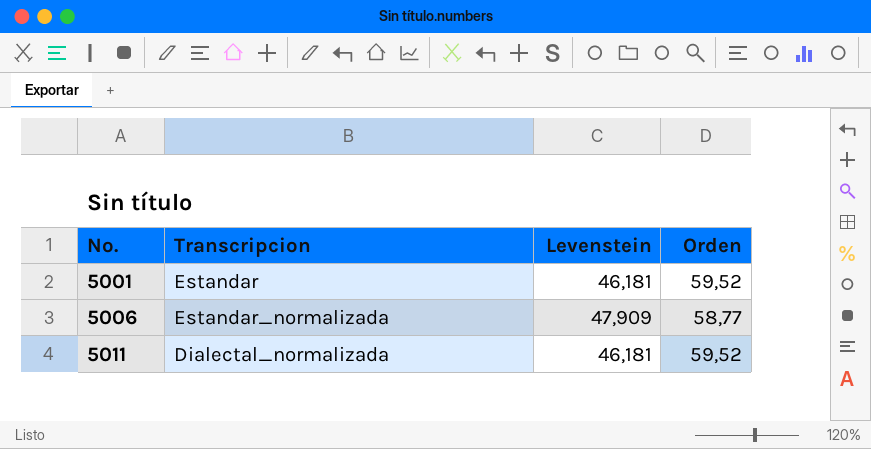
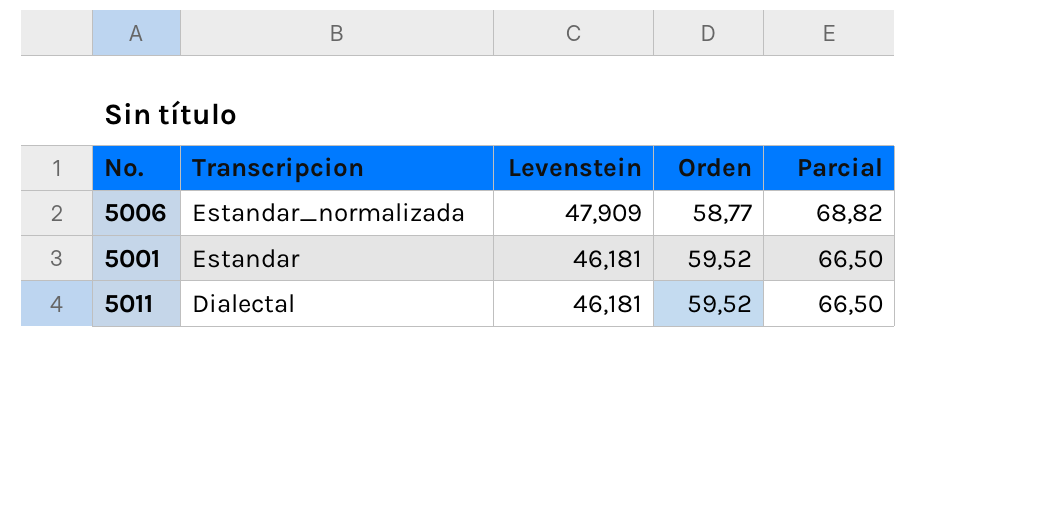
row order: No. ascending -> Transcripcion descending
column Parcial | position: none -> 5
5011 | Transcripcion: Dialectal_normalizada -> Dialectal

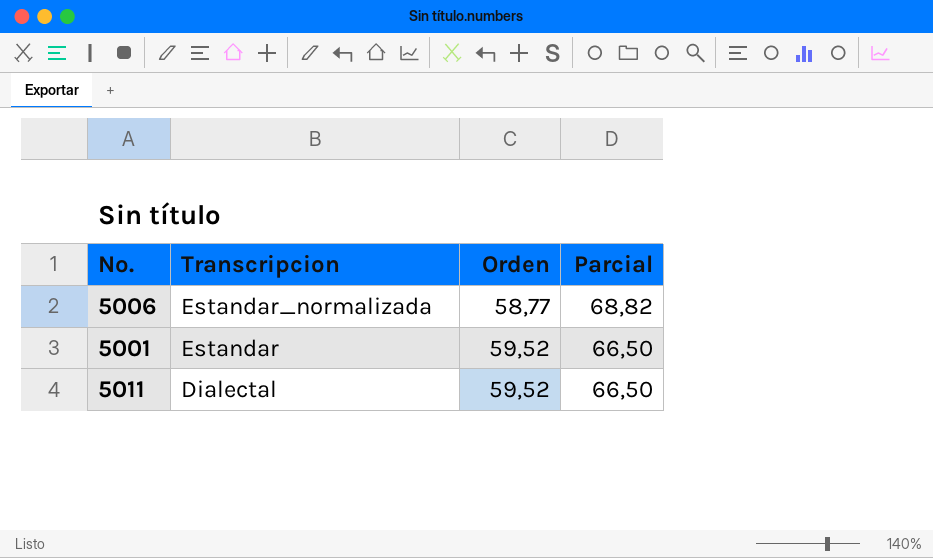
column Levenstein | position: 3 -> none

